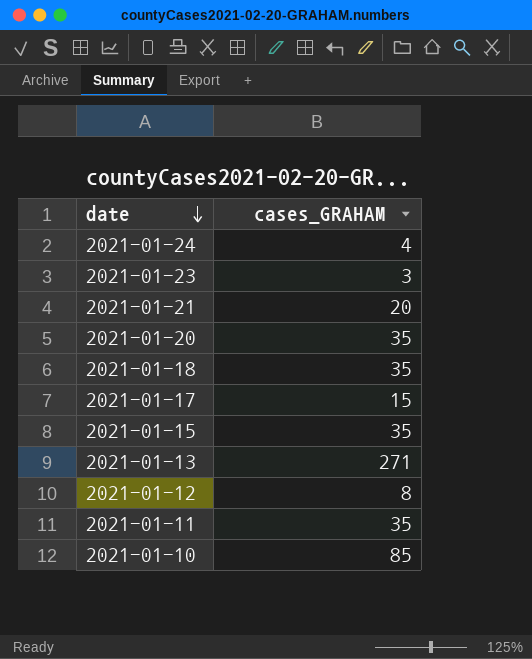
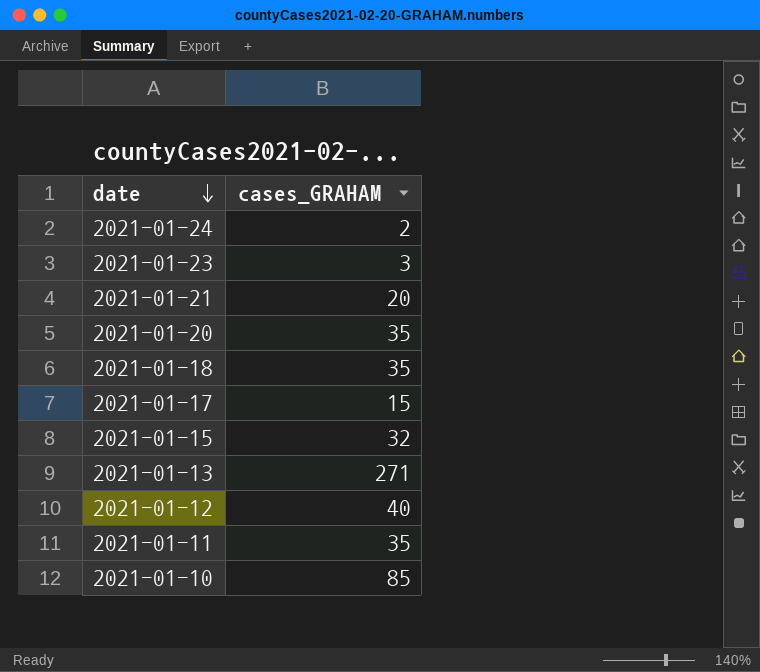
2021-01-24 | cases_GRAHAM: 4 -> 2
2021-01-15 | cases_GRAHAM: 35 -> 32
2021-01-12 | cases_GRAHAM: 8 -> 40

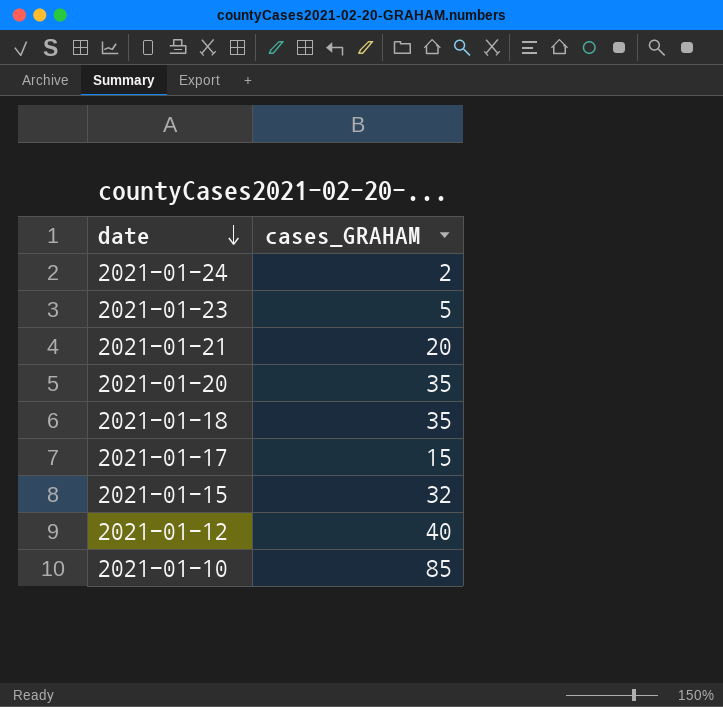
row 2021-01-13: 271 -> none
row 2021-01-11: 35 -> none
2021-01-23 | cases_GRAHAM: 3 -> 5

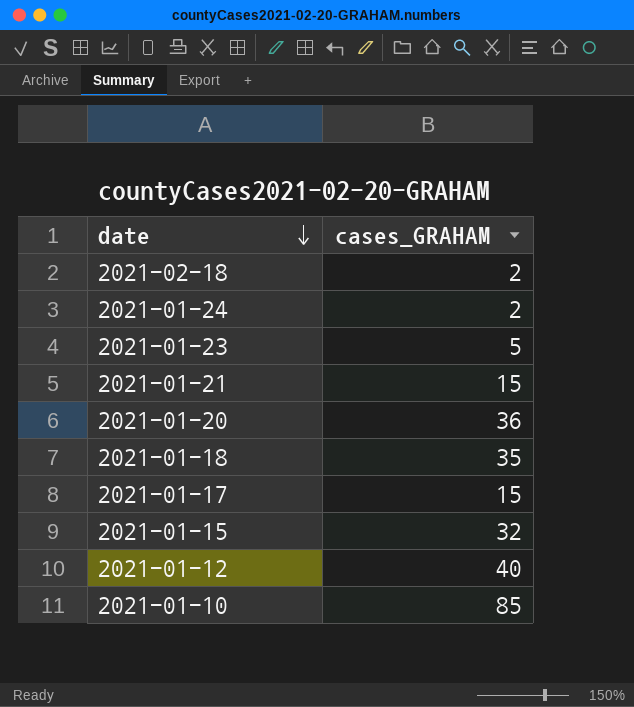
row 2021-02-18: none -> 2
2021-01-21 | cases_GRAHAM: 20 -> 15
2021-01-20 | cases_GRAHAM: 35 -> 36

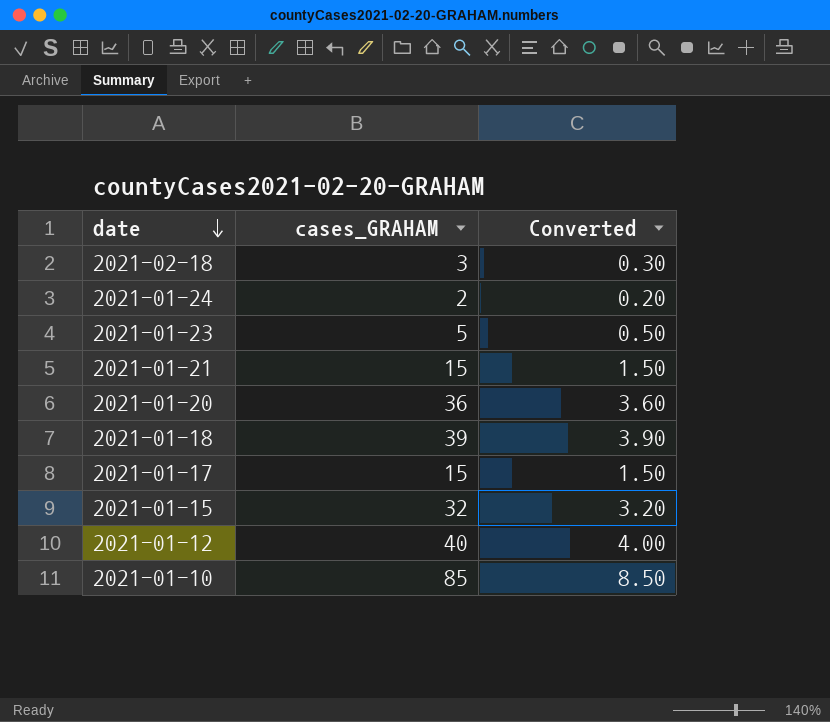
column Converted | formula: none -> [cases_GRAHAM] * 0.1
2021-02-18 | cases_GRAHAM: 2 -> 3
2021-01-18 | cases_GRAHAM: 35 -> 39

